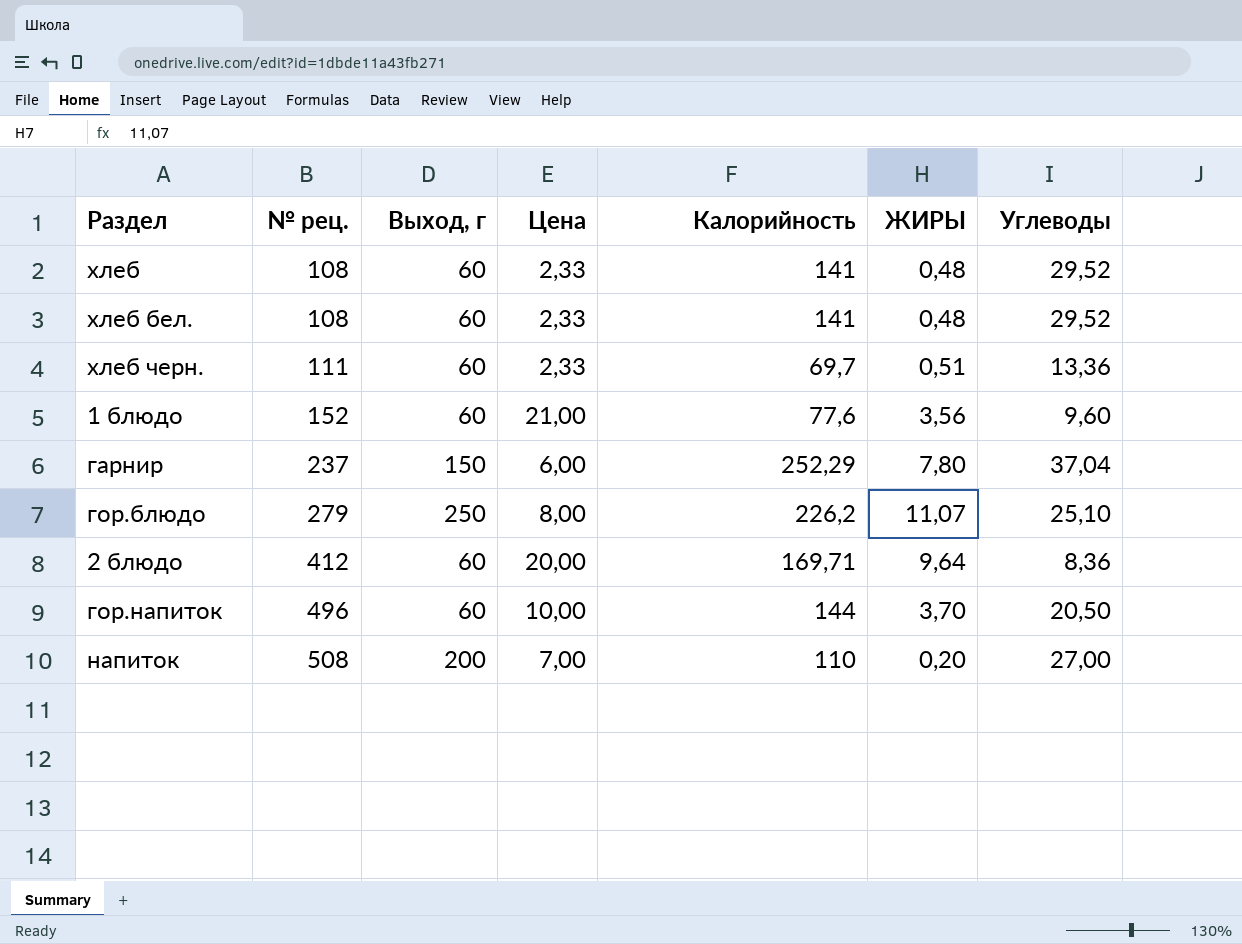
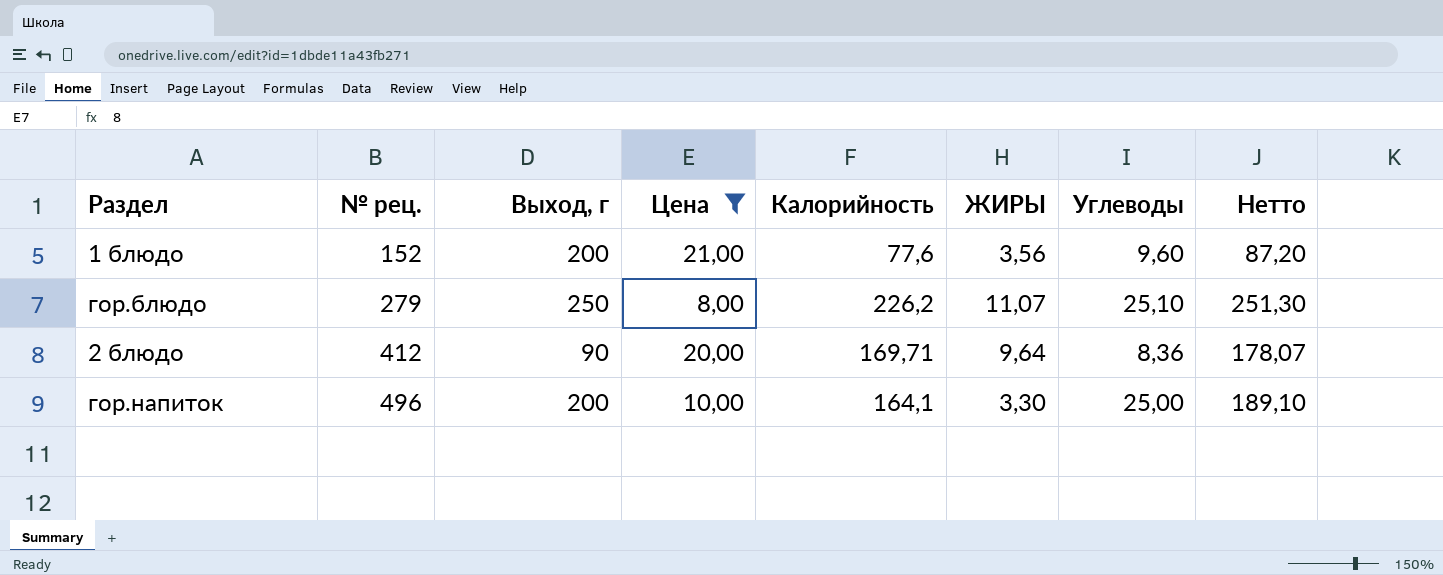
filter: none -> Цена >= 8,00
column Нетто | formula: none -> [Калорийность] + [Углеводы]
1 блюдо | Выход, г: 60 -> 200
2 блюдо | Выход, г: 60 -> 90
гор.напиток | Выход, г: 60 -> 200
гор.напиток | Калорийность: 144 -> 164,1
гор.напиток | ЖИРЫ: 3,70 -> 3,30
гор.напиток | Углеводы: 20,50 -> 25,00

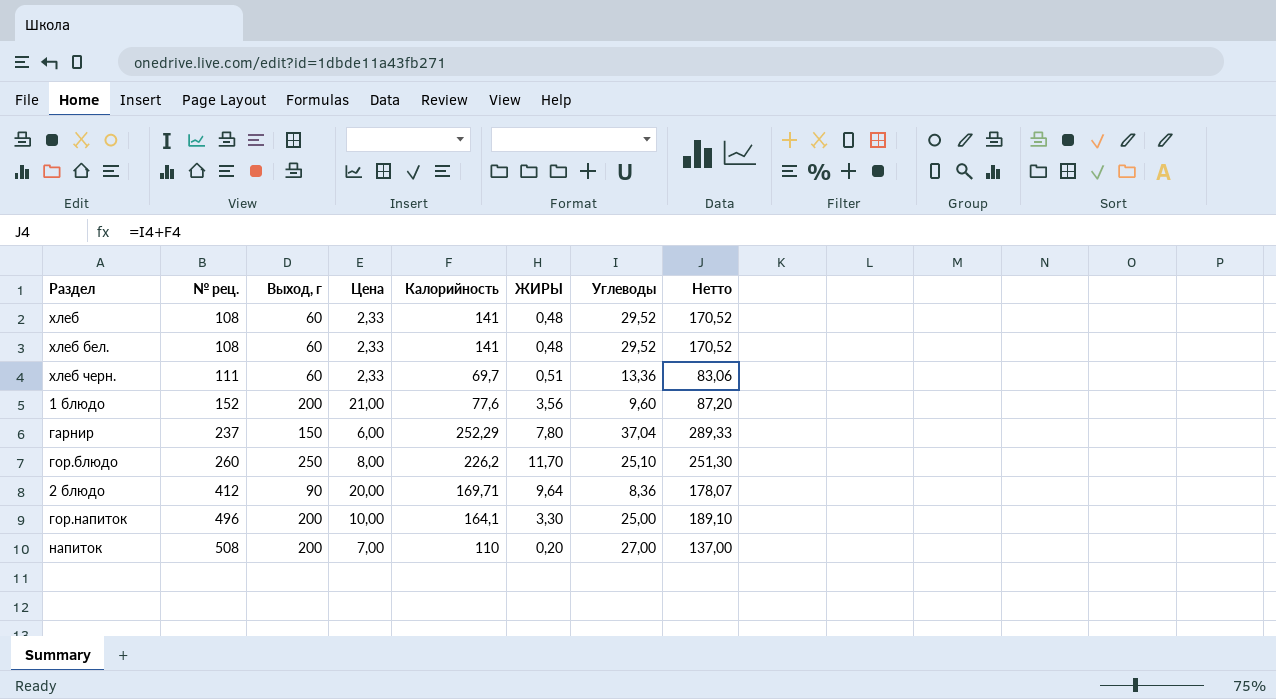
filter: Цена >= 8,00 -> none
гор.блюдо | № рец.: 279 -> 260
гор.блюдо | ЖИРЫ: 11,07 -> 11,70

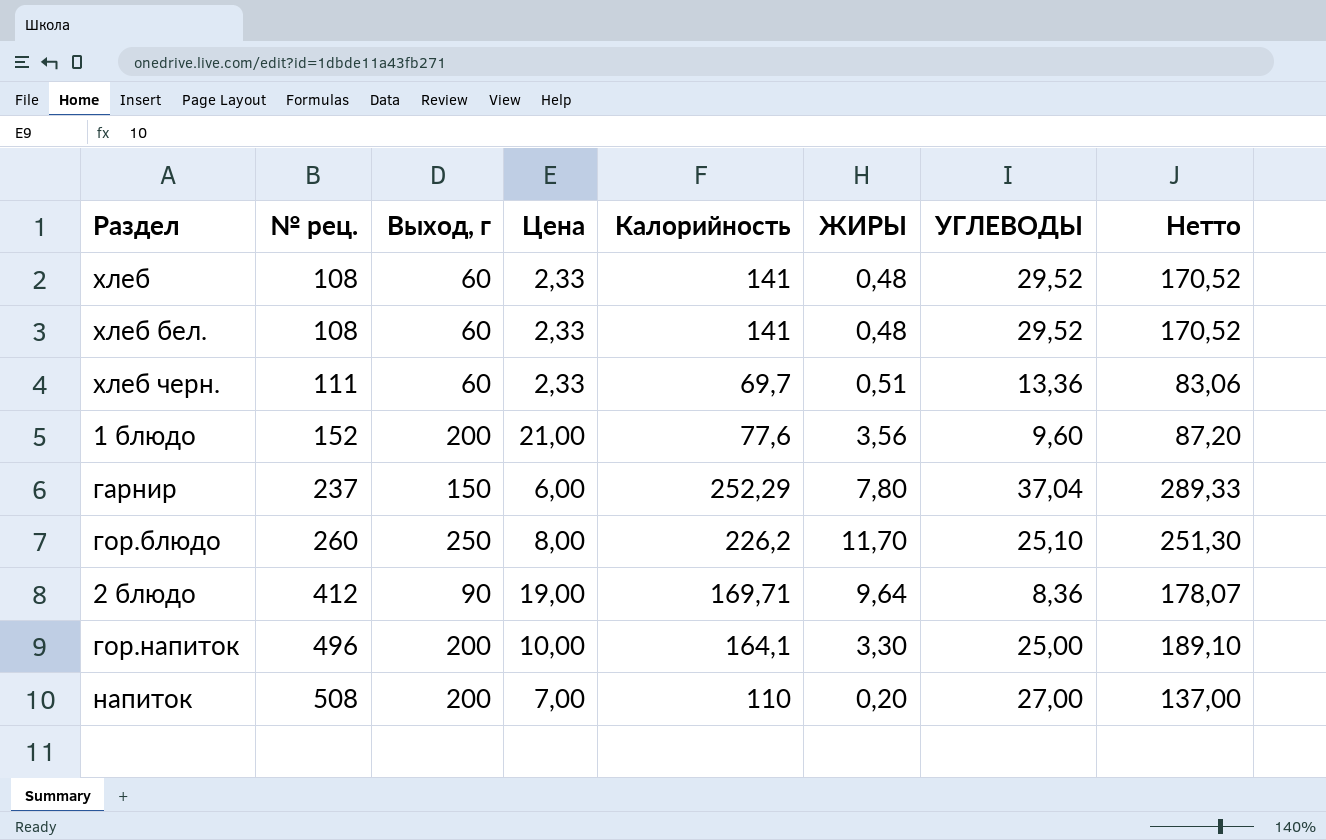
column name: Углеводы -> УГЛЕВОДЫ
2 блюдо | Цена: 20,00 -> 19,00

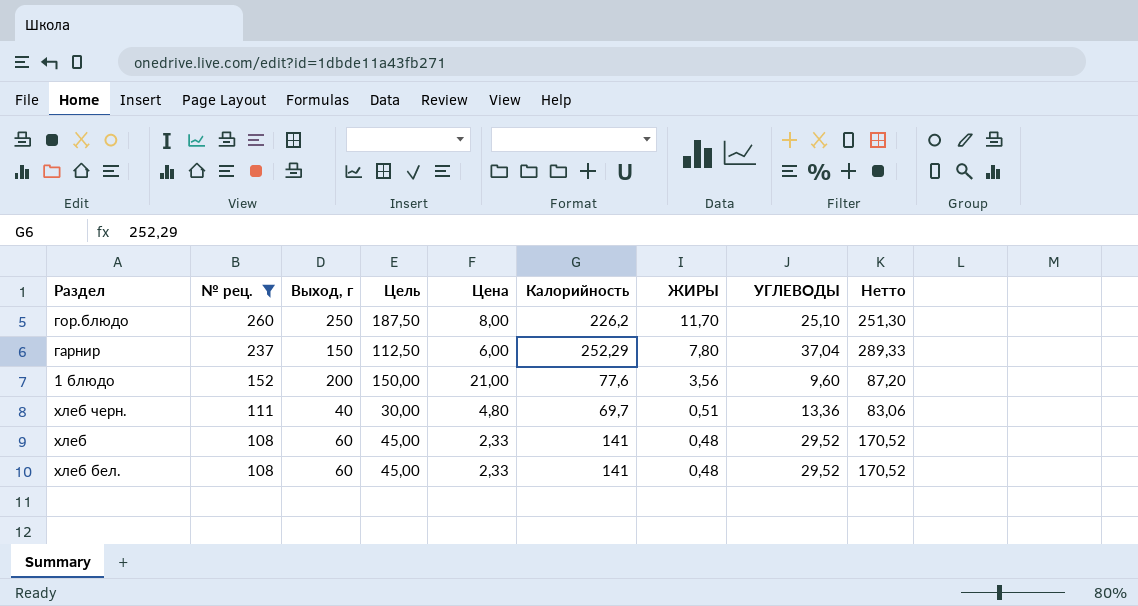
filter: none -> № рец. <= 260
row order: № рец. ascending -> № рец. descending
column Цель | formula: none -> [Выход, г] * 0,75
хлеб черн. | Выход, г: 60 -> 40
хлеб черн. | Цена: 2,33 -> 4,80

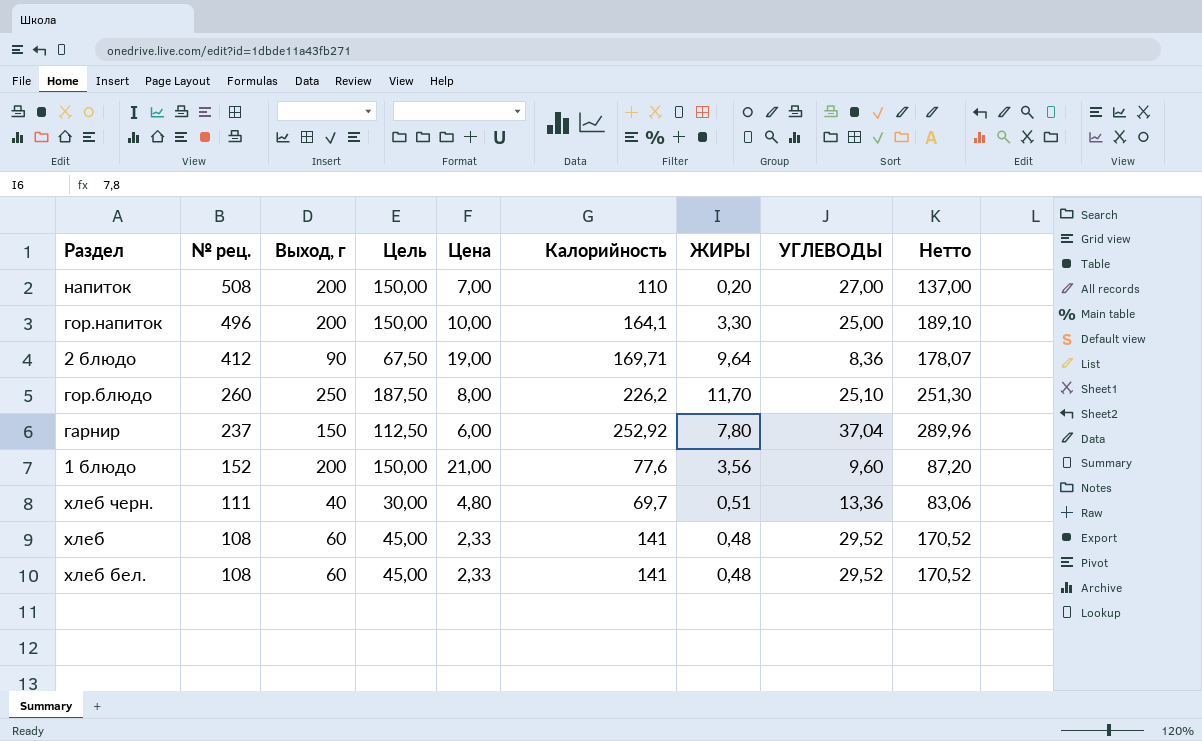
filter: № рец. <= 260 -> none
гарнир | Калорийность: 252,29 -> 252,92
гарнир | Нетто: 289,33 -> 289,96

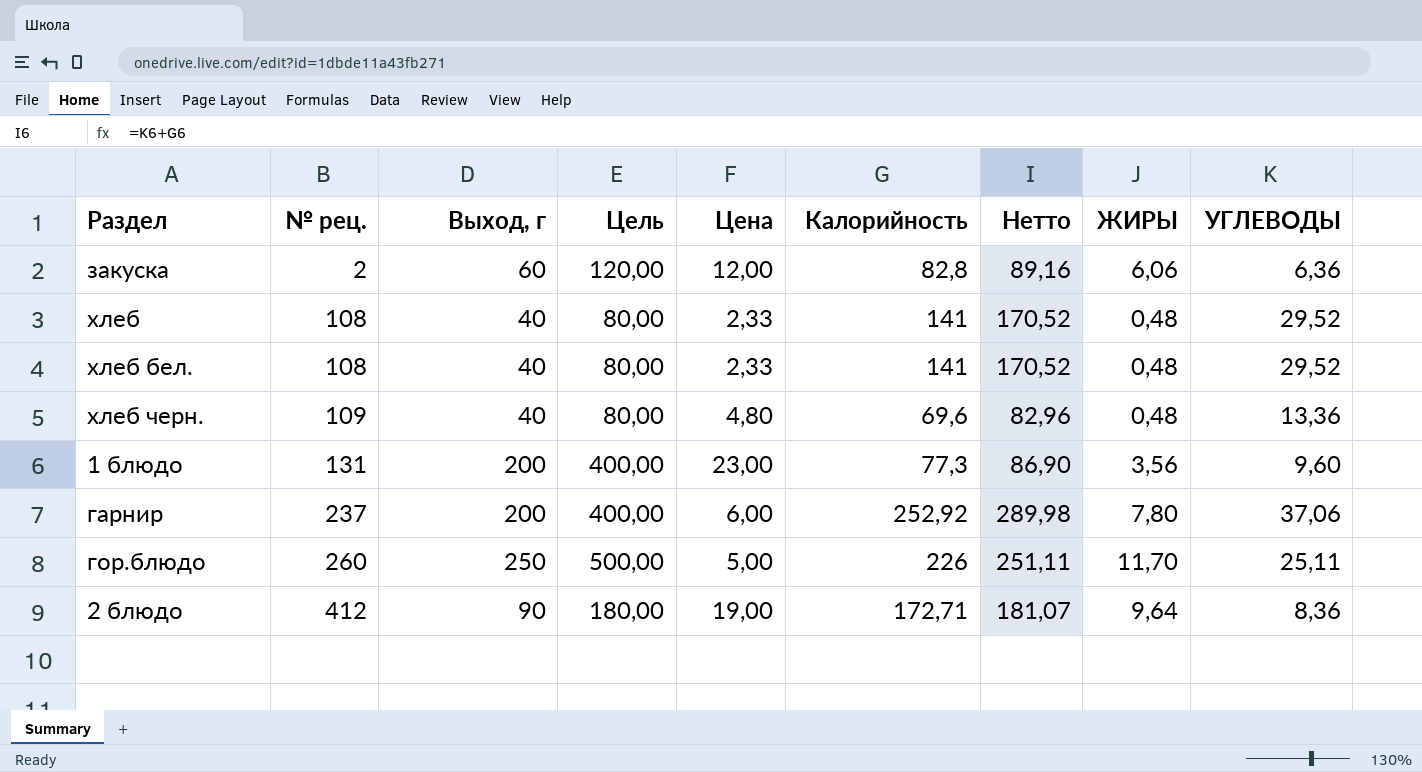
row order: № рец. descending -> № рец. ascending
column Цель | formula: [Выход, г] * 0,75 -> [Выход, г] * 2
column Нетто | position: 9 -> 7
row напиток: 508 | 200 | 150,00 | 7,00 | 110 | 0,20 | 27,00 | 137,00 -> none
row гор.напиток: 496 | 200 | 150,00 | 10,00 | 164,1 | 3,30 | 25,00 | 189,10 -> none
row закуска: none -> 2 | 60 | 120,00 | 12,00 | 82,8 | 89,16 | 6,06 | 6,36
хлеб | Выход, г: 60 -> 40
хлеб бел. | Выход, г: 60 -> 40
хлеб черн. | № рец.: 111 -> 109
хлеб черн. | Калорийность: 69,7 -> 69,6
хлеб черн. | Нетто: 83,06 -> 82,96
хлеб черн. | ЖИРЫ: 0,51 -> 0,48
1 блюдо | № рец.: 152 -> 131
1 блюдо | Цена: 21,00 -> 23,00
1 блюдо | Калорийность: 77,6 -> 77,3
1 блюдо | Нетто: 87,20 -> 86,90
гарнир | Выход, г: 150 -> 200
гарнир | Нетто: 289,96 -> 289,98
гарнир | УГЛЕВОДЫ: 37,04 -> 37,06
гор.блюдо | Цена: 8,00 -> 5,00
гор.блюдо | Калорийность: 226,2 -> 226
гор.блюдо | Нетто: 251,30 -> 251,11
гор.блюдо | УГЛЕВОДЫ: 25,10 -> 25,11
2 блюдо | Калорийность: 169,71 -> 172,71
2 блюдо | Нетто: 178,07 -> 181,07

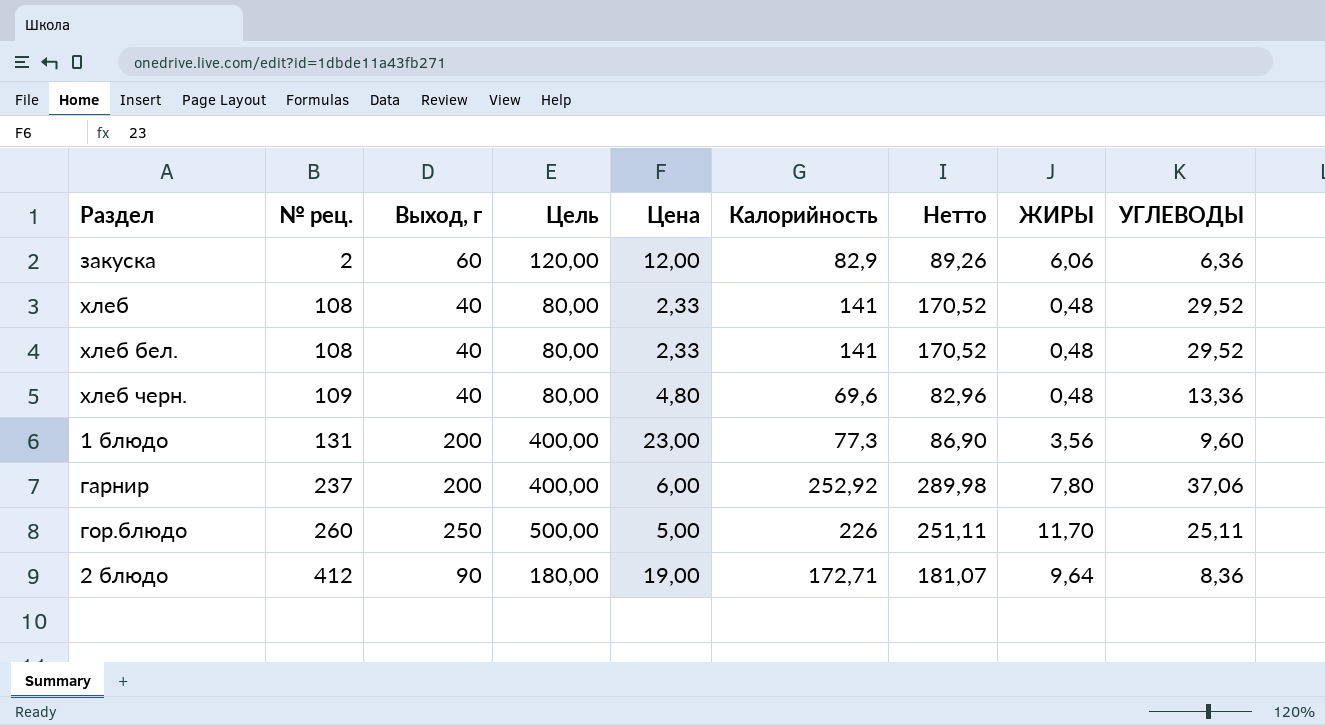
закуска | Калорийность: 82,8 -> 82,9
закуска | Нетто: 89,16 -> 89,26

